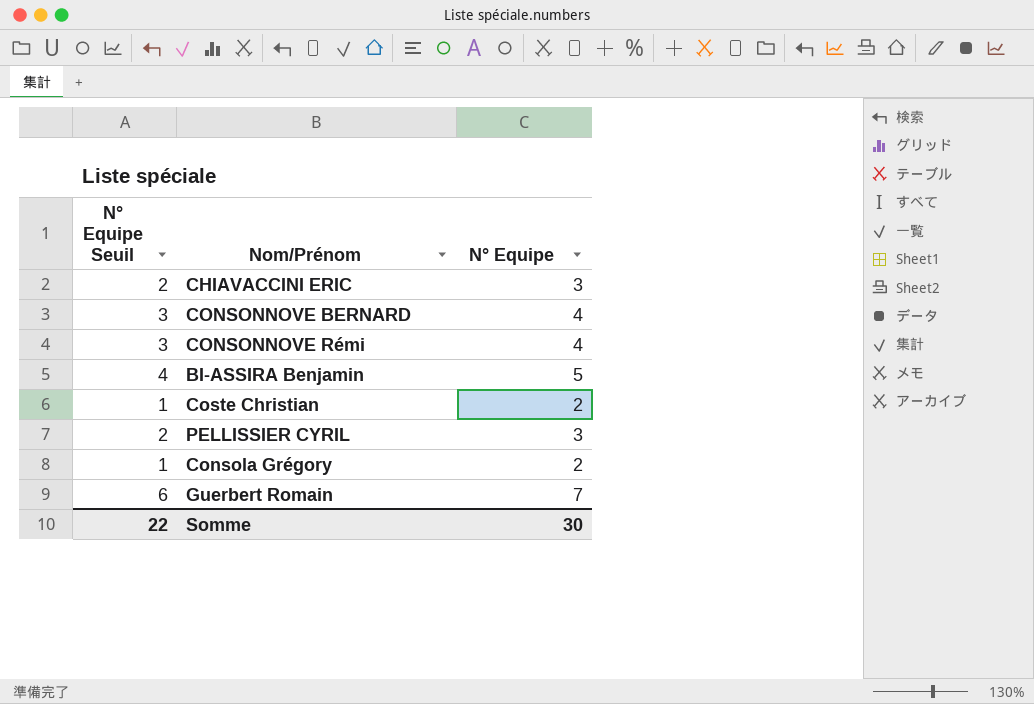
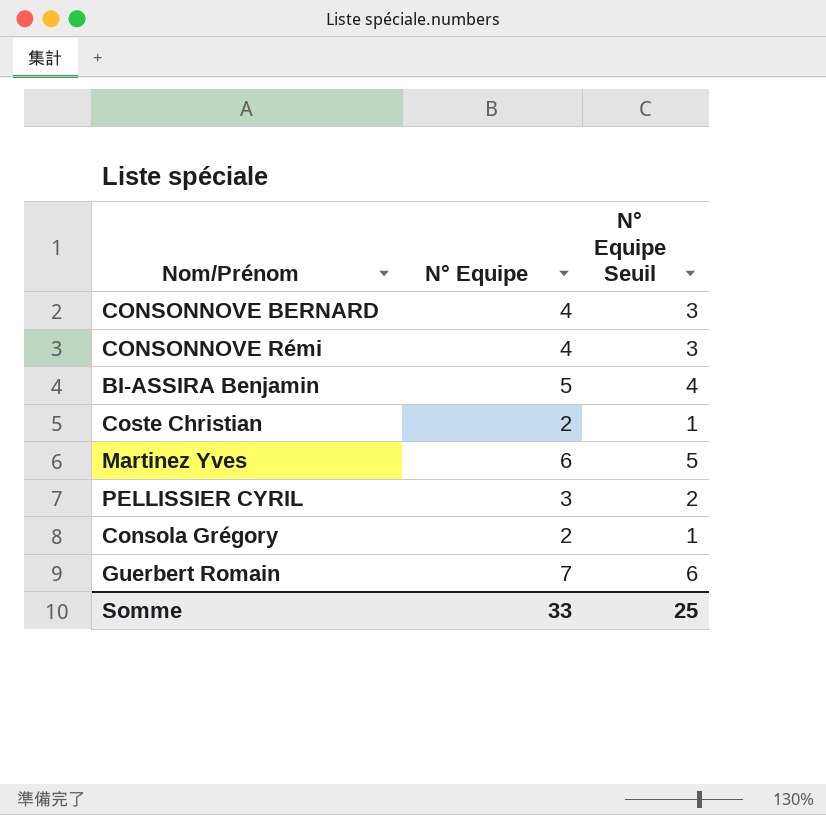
column N° Equipe Seuil | position: 1 -> 3
row CHIAVACCINI ERIC: 2 | 3 -> none
row Martinez Yves: none -> 6 | 5
Somme | N° Equipe: 30 -> 33
Somme | N° Equipe Seuil: 22 -> 25

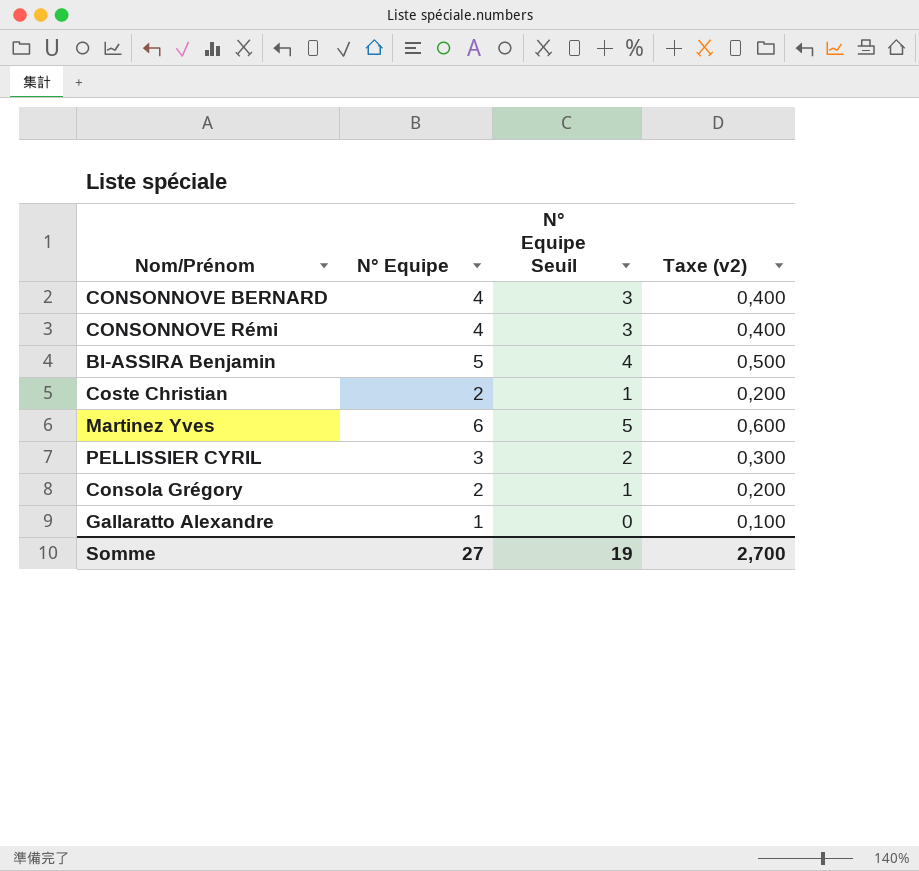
column Taxe (v2) | formula: none -> [N° Equipe] * 0,1
row Guerbert Romain: 7 | 6 -> none
row Gallaratto Alexandre: none -> 1 | 0 | 0,100
Somme | N° Equipe: 33 -> 27
Somme | N° Equipe Seuil: 25 -> 19

